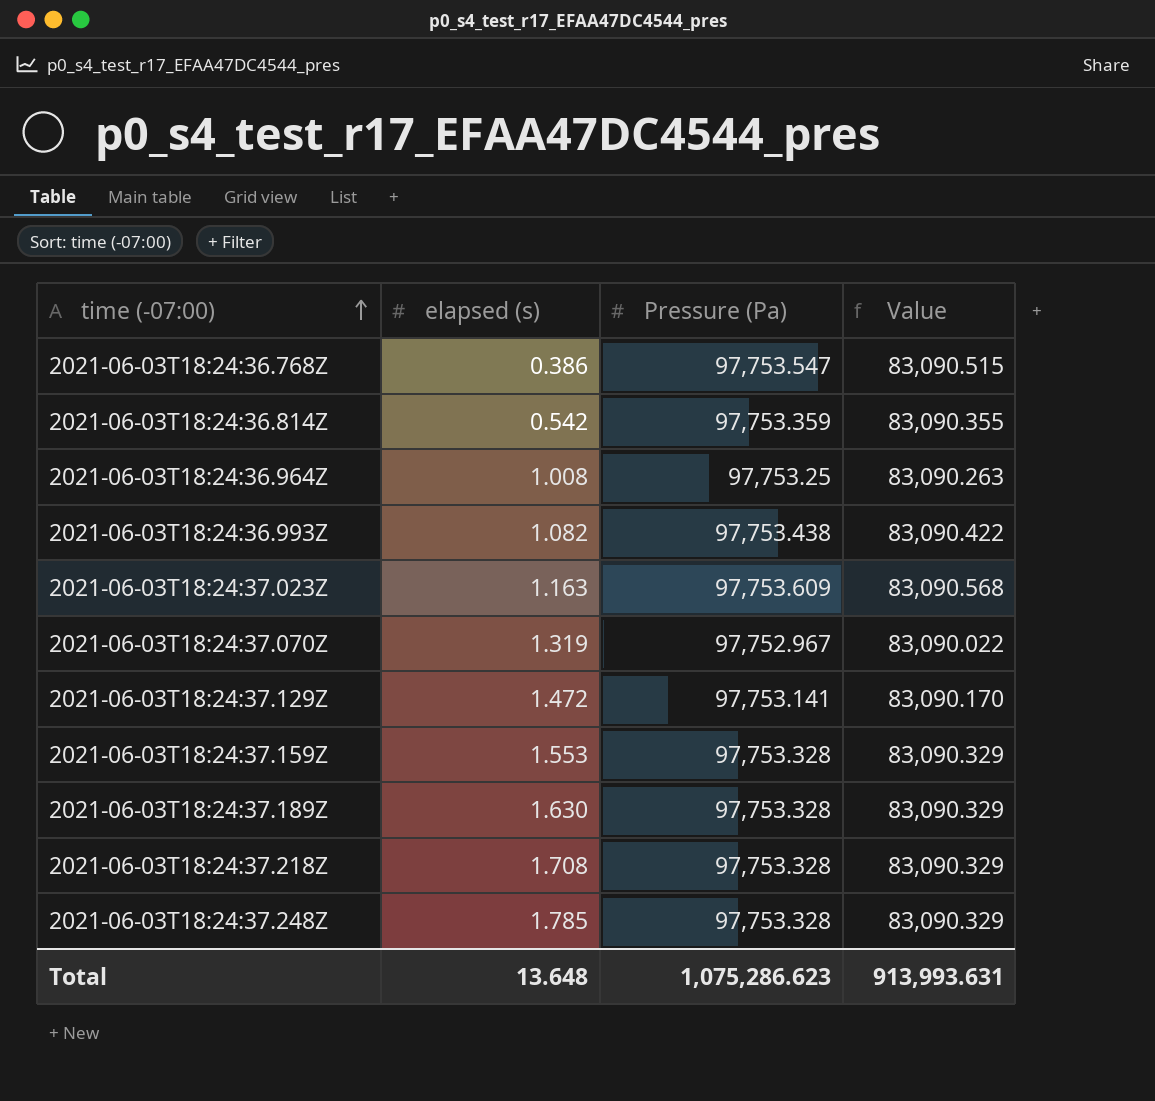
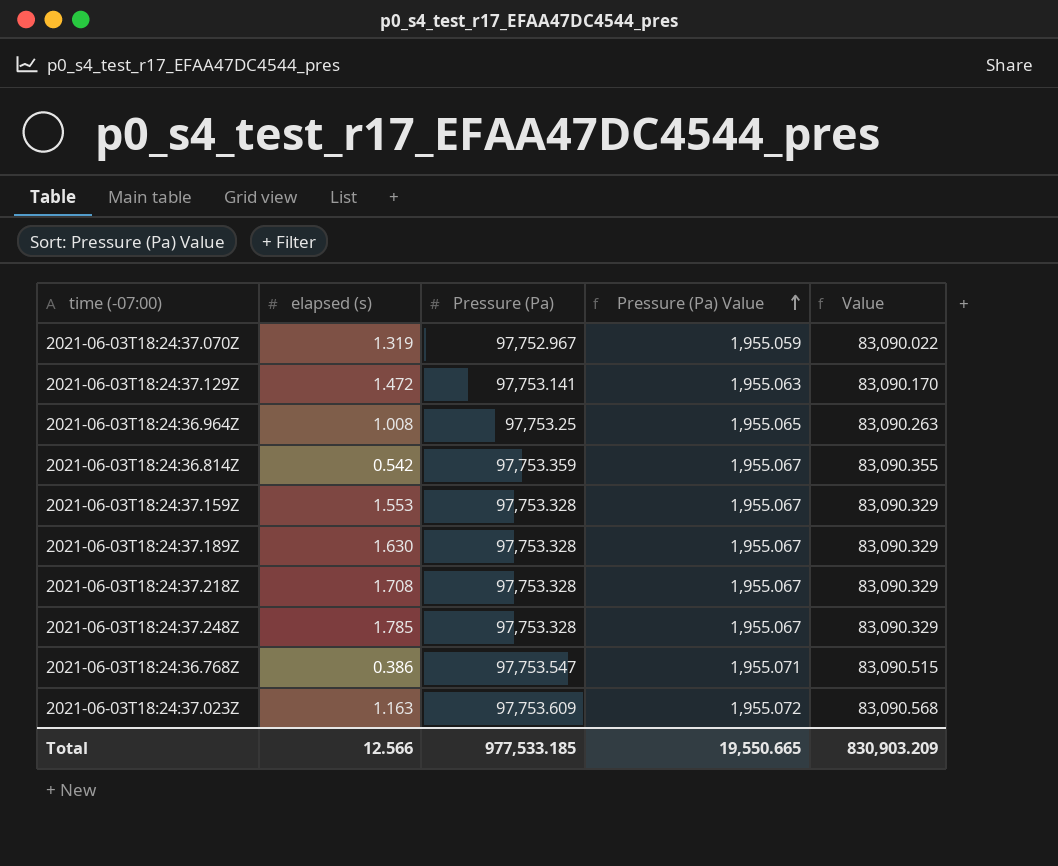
row order: time (-07:00) ascending -> Pressure (Pa) Value ascending
column Pressure (Pa) Value | formula: none -> [Pressure (Pa)] * 0.02
row 2021-06-03T18:24:36.993Z: 1.082 | 97,753.438 | 83,090.422 -> none
Total | elapsed (s): 13.648 -> 12.566
Total | Pressure (Pa): 1,075,286.623 -> 977,533.185
Total | Value: 913,993.631 -> 830,903.209

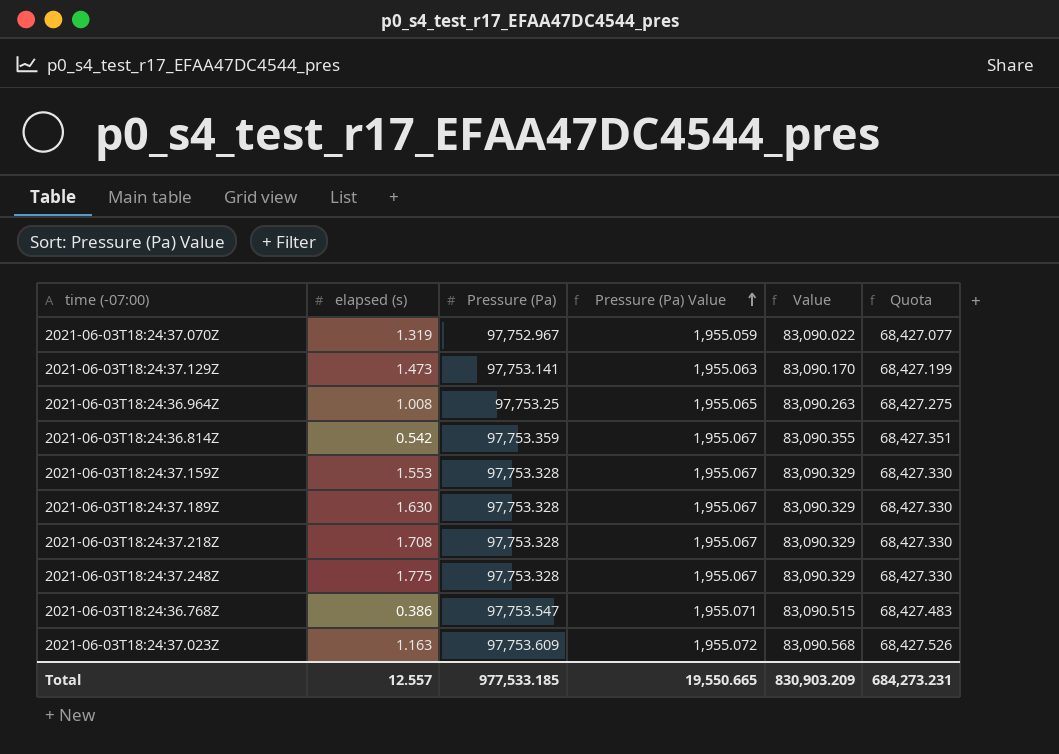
column Quota | formula: none -> [Pressure (Pa)] * 0.7
2021-06-03T18:24:37.129Z | elapsed (s): 1.472 -> 1.473
2021-06-03T18:24:37.248Z | elapsed (s): 1.785 -> 1.775
Total | elapsed (s): 12.566 -> 12.557

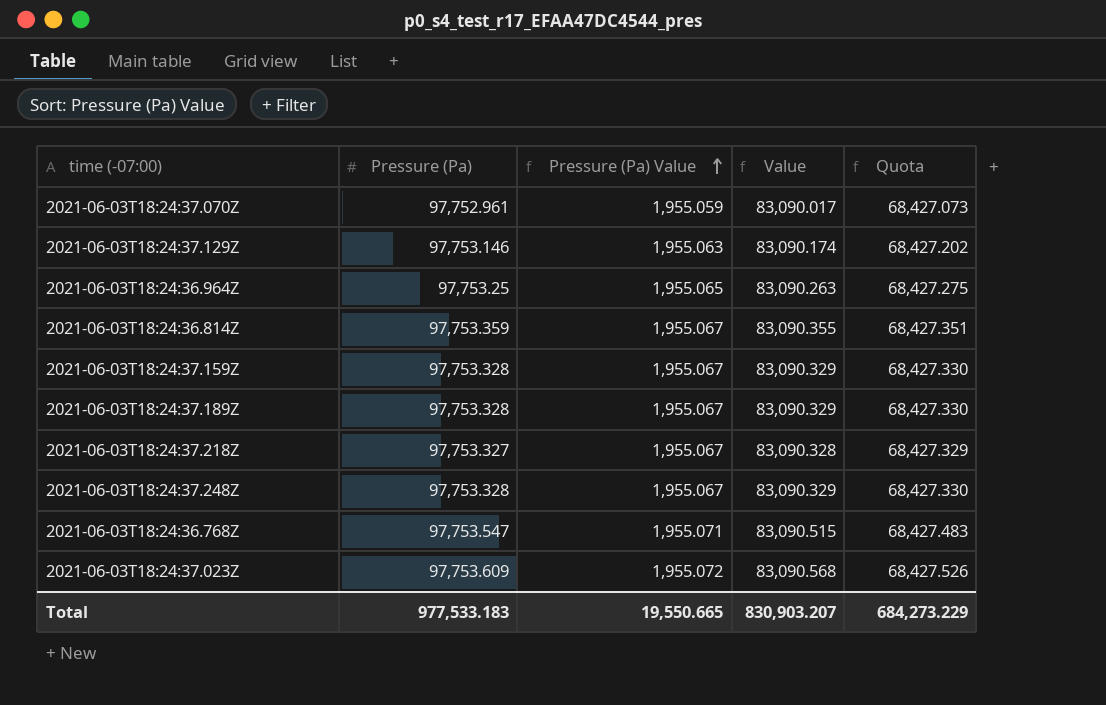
column elapsed (s) | position: 2 -> none
2021-06-03T18:24:37.070Z | Pressure (Pa): 97,752.967 -> 97,752.961
2021-06-03T18:24:37.070Z | Value: 83,090.022 -> 83,090.017
2021-06-03T18:24:37.070Z | Quota: 68,427.077 -> 68,427.073
2021-06-03T18:24:37.129Z | Pressure (Pa): 97,753.141 -> 97,753.146
2021-06-03T18:24:37.129Z | Value: 83,090.170 -> 83,090.174
2021-06-03T18:24:37.129Z | Quota: 68,427.199 -> 68,427.202
2021-06-03T18:24:37.218Z | Pressure (Pa): 97,753.328 -> 97,753.327
2021-06-03T18:24:37.218Z | Value: 83,090.329 -> 83,090.328
2021-06-03T18:24:37.218Z | Quota: 68,427.330 -> 68,427.329
Total | Pressure (Pa): 977,533.185 -> 977,533.183
Total | Value: 830,903.209 -> 830,903.207
Total | Quota: 684,273.231 -> 684,273.229

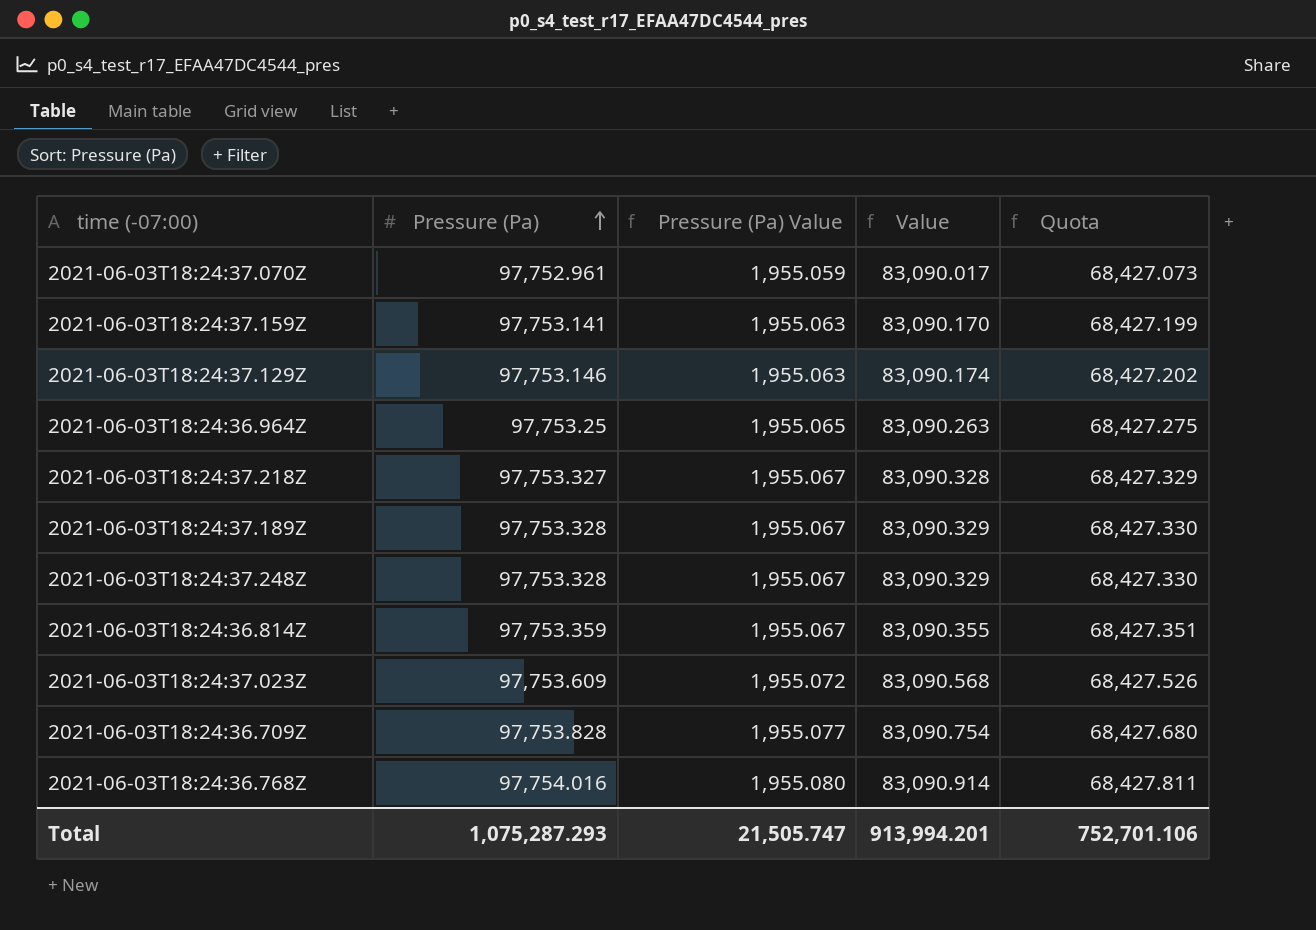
row order: Pressure (Pa) Value ascending -> Pressure (Pa) ascending
2021-06-03T18:24:37.159Z | Pressure (Pa): 97,753.328 -> 97,753.141
2021-06-03T18:24:37.159Z | Pressure (Pa) Value: 1,955.067 -> 1,955.063
2021-06-03T18:24:37.159Z | Value: 83,090.329 -> 83,090.170
2021-06-03T18:24:37.159Z | Quota: 68,427.330 -> 68,427.199
row 2021-06-03T18:24:36.709Z: none -> 97,753.828 | 1,955.077 | 83,090.754 | 68,427.680
2021-06-03T18:24:36.768Z | Pressure (Pa): 97,753.547 -> 97,754.016
2021-06-03T18:24:36.768Z | Pressure (Pa) Value: 1,955.071 -> 1,955.080
2021-06-03T18:24:36.768Z | Value: 83,090.515 -> 83,090.914
2021-06-03T18:24:36.768Z | Quota: 68,427.483 -> 68,427.811
Total | Pressure (Pa): 977,533.183 -> 1,075,287.293
Total | Pressure (Pa) Value: 19,550.665 -> 21,505.747
Total | Value: 830,903.207 -> 913,994.201
Total | Quota: 684,273.229 -> 752,701.106

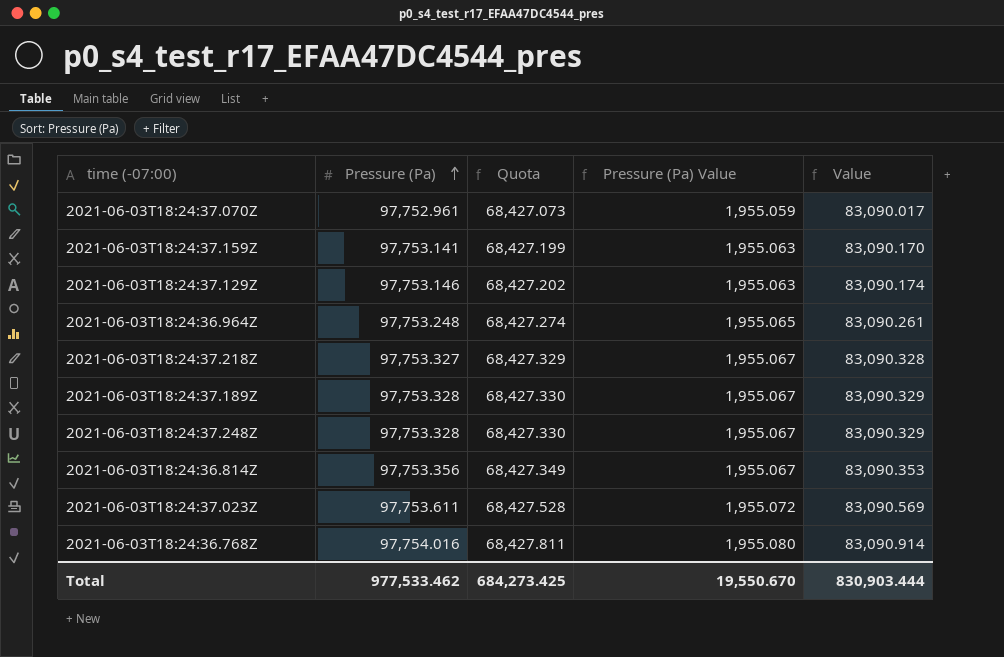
column Quota | position: 5 -> 3
row 2021-06-03T18:24:36.709Z: 97,753.828 | 1,955.077 | 83,090.754 | 68,427.680 -> none
2021-06-03T18:24:36.964Z | Pressure (Pa): 97,753.25 -> 97,753.248
2021-06-03T18:24:36.964Z | Quota: 68,427.275 -> 68,427.274
2021-06-03T18:24:36.964Z | Value: 83,090.263 -> 83,090.261
2021-06-03T18:24:36.814Z | Pressure (Pa): 97,753.359 -> 97,753.356
2021-06-03T18:24:36.814Z | Quota: 68,427.351 -> 68,427.349
2021-06-03T18:24:36.814Z | Value: 83,090.355 -> 83,090.353
2021-06-03T18:24:37.023Z | Pressure (Pa): 97,753.609 -> 97,753.611
2021-06-03T18:24:37.023Z | Quota: 68,427.526 -> 68,427.528
2021-06-03T18:24:37.023Z | Value: 83,090.568 -> 83,090.569
Total | Pressure (Pa): 1,075,287.293 -> 977,533.462
Total | Quota: 752,701.106 -> 684,273.425
Total | Pressure (Pa) Value: 21,505.747 -> 19,550.670
Total | Value: 913,994.201 -> 830,903.444

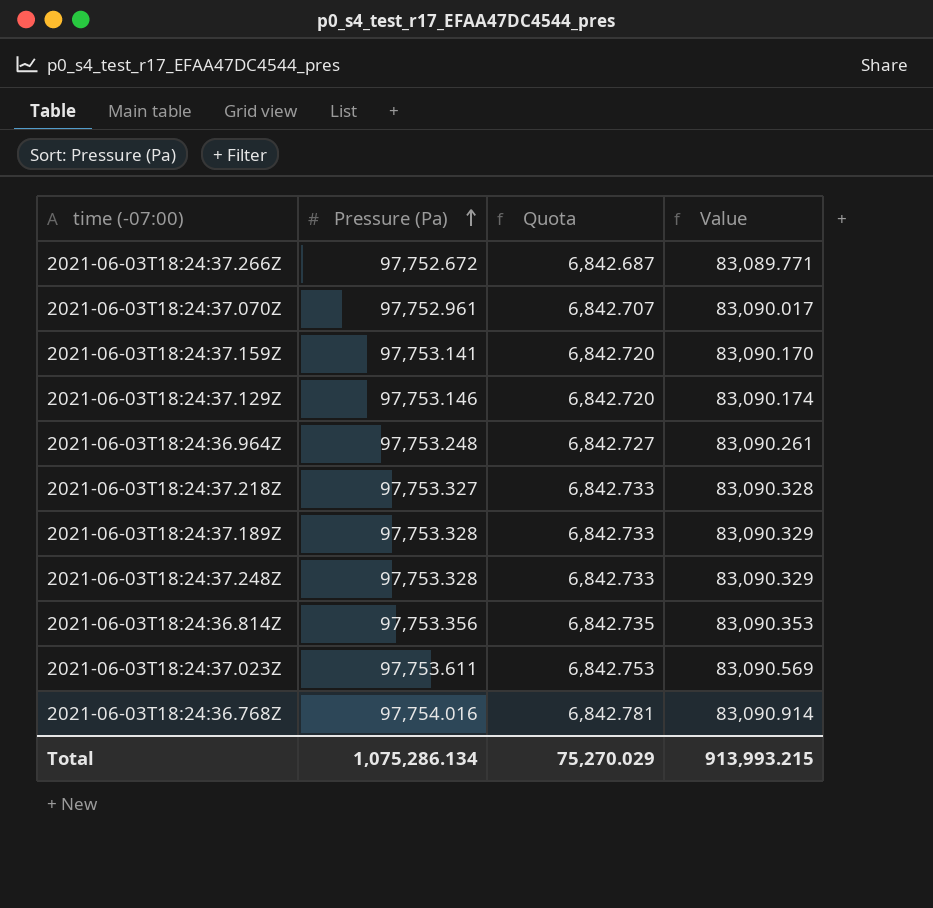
column Pressure (Pa) Value | formula: [Pressure (Pa)] * 0.02 -> none
column Quota | formula: [Pressure (Pa)] * 0.7 -> [Pressure (Pa)] * 0.07
row 2021-06-03T18:24:37.266Z: none -> 97,752.672 | 6,842.687 | 83,089.771
Total | Pressure (Pa): 977,533.462 -> 1,075,286.134
Total | Quota: 684,273.425 -> 75,270.029
Total | Value: 830,903.444 -> 913,993.215

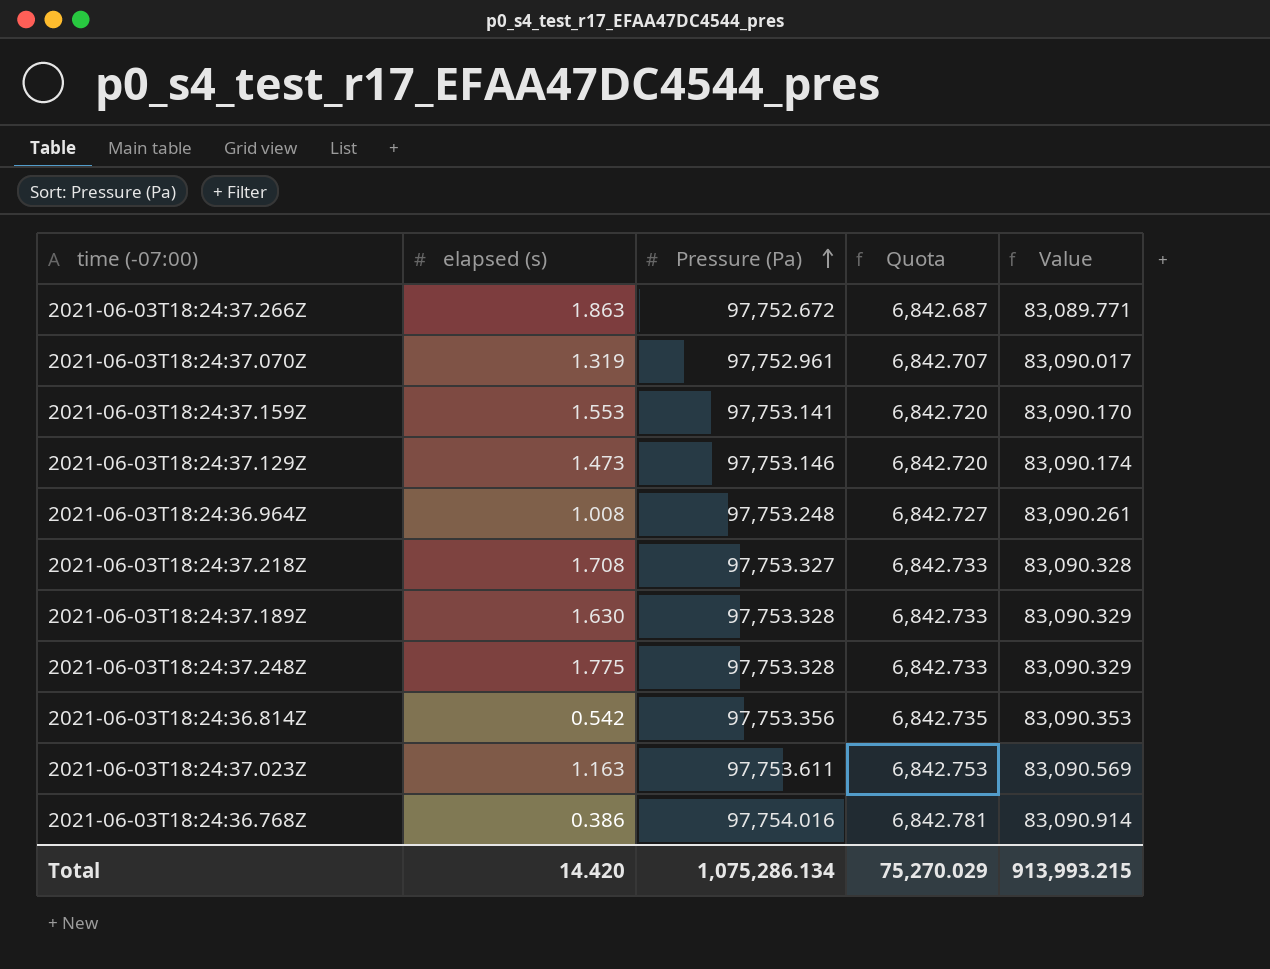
column elapsed (s) | position: none -> 2

